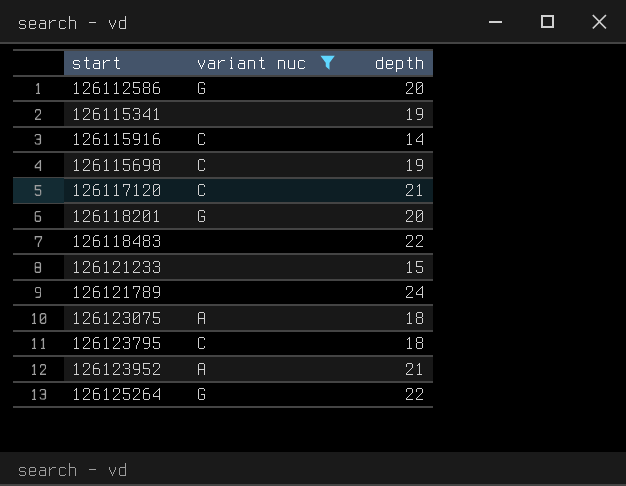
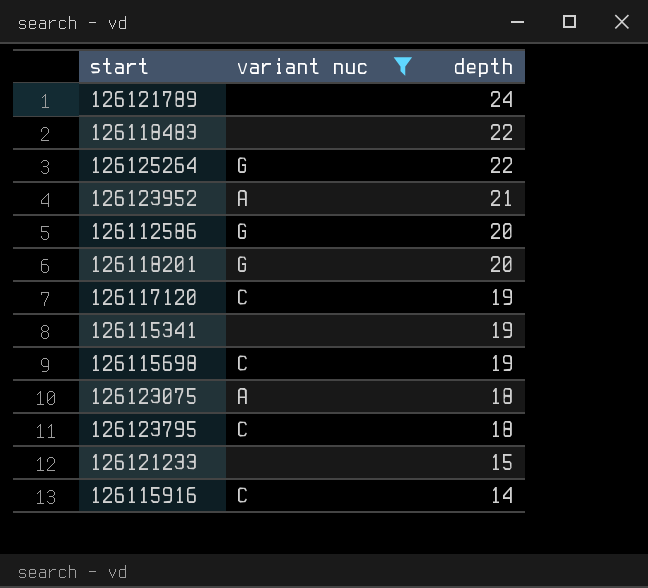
row order: none -> depth descending
126117120 | depth: 21 -> 19

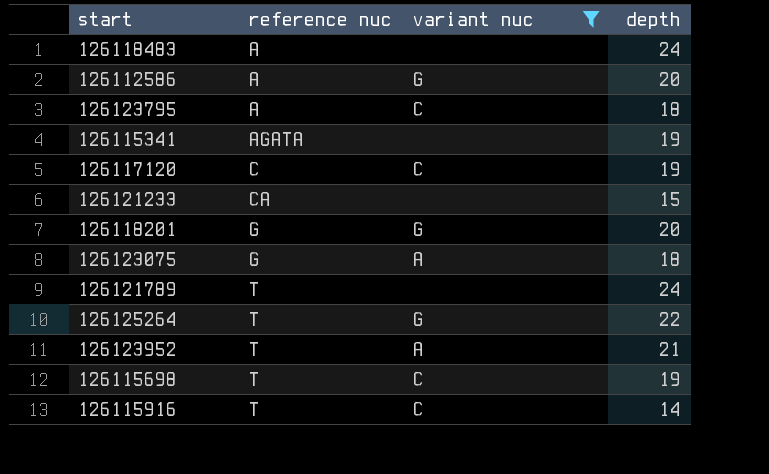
row order: depth descending -> reference nuc ascending
column reference nuc | position: none -> 2
126118483 | depth: 22 -> 24

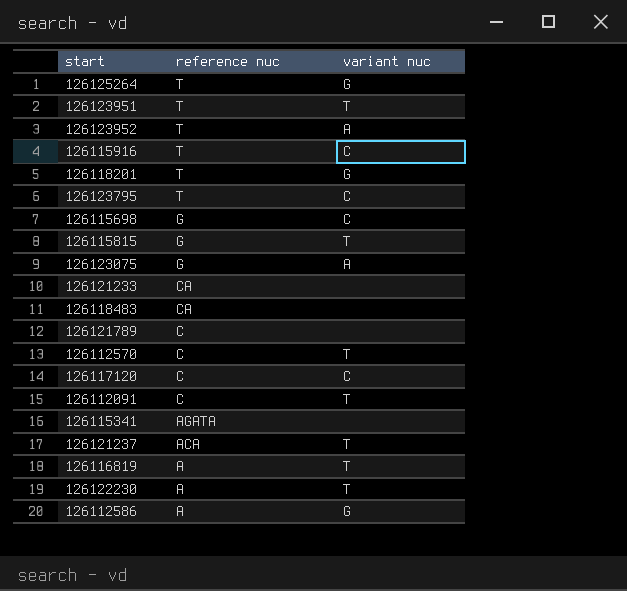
filter: variant nuc != T -> none
row order: reference nuc ascending -> reference nuc descending
column depth | position: 4 -> none
126118201 | reference nuc: G -> T
126123795 | reference nuc: A -> T
126115698 | reference nuc: T -> G
126118483 | reference nuc: A -> CA
126121789 | reference nuc: T -> C

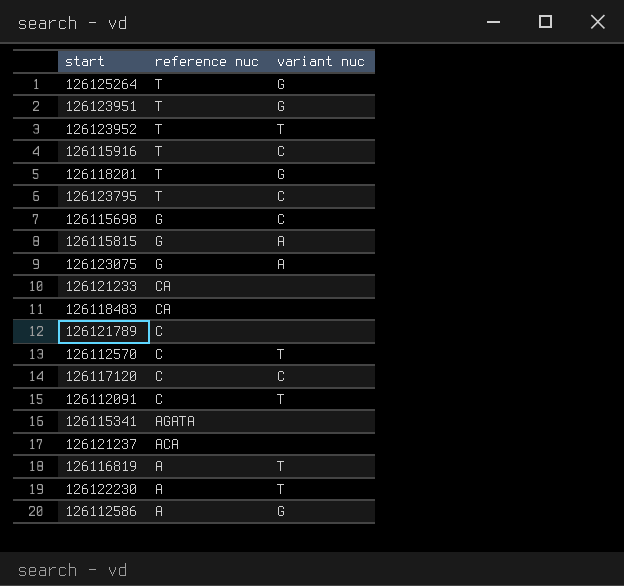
126123951 | variant nuc: T -> G
126123952 | variant nuc: A -> T
126115815 | variant nuc: T -> A
126121237 | variant nuc: T -> none

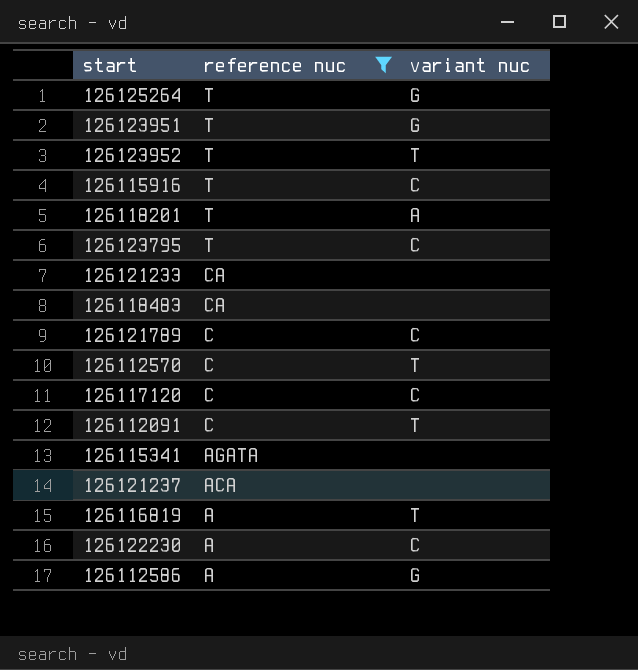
filter: none -> reference nuc != G
126118201 | variant nuc: G -> A
126121789 | variant nuc: none -> C
126122230 | variant nuc: T -> C

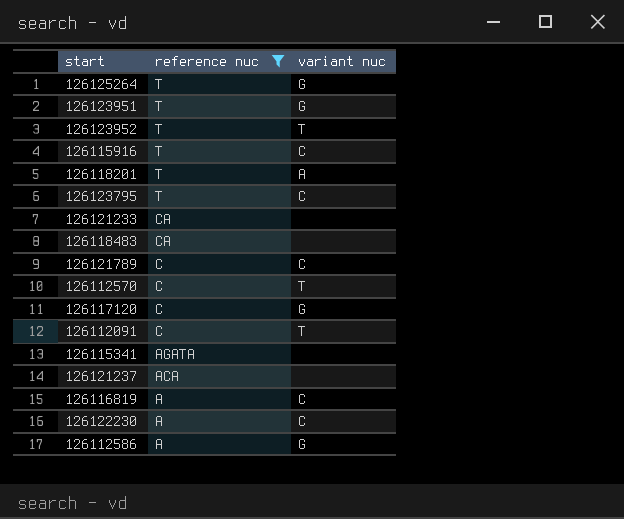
126117120 | variant nuc: C -> G
126116819 | variant nuc: T -> C

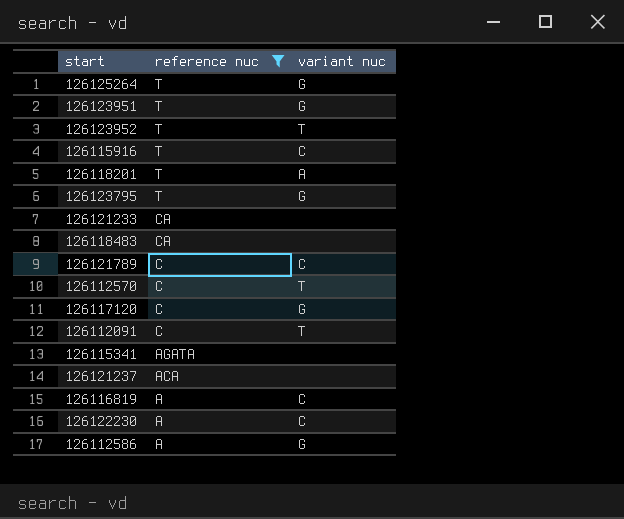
126123795 | variant nuc: C -> G

